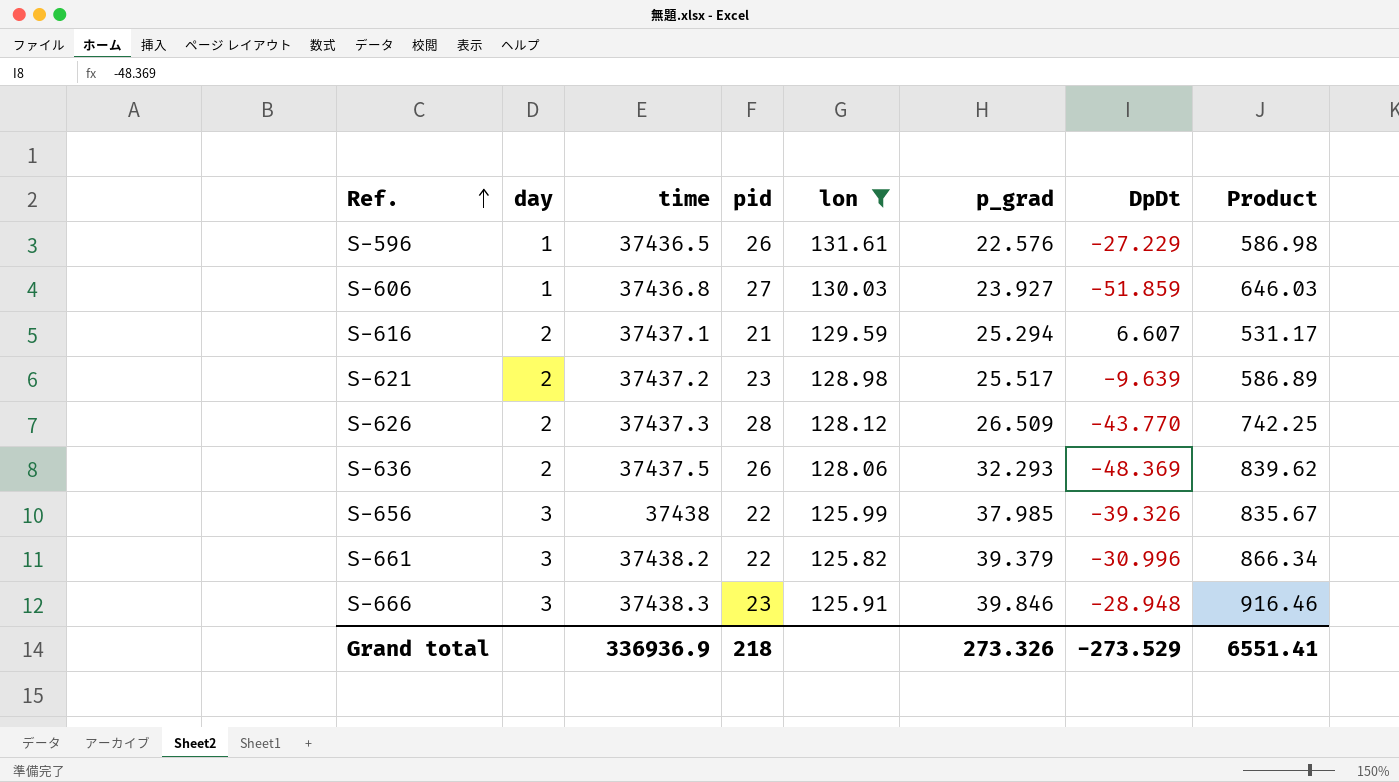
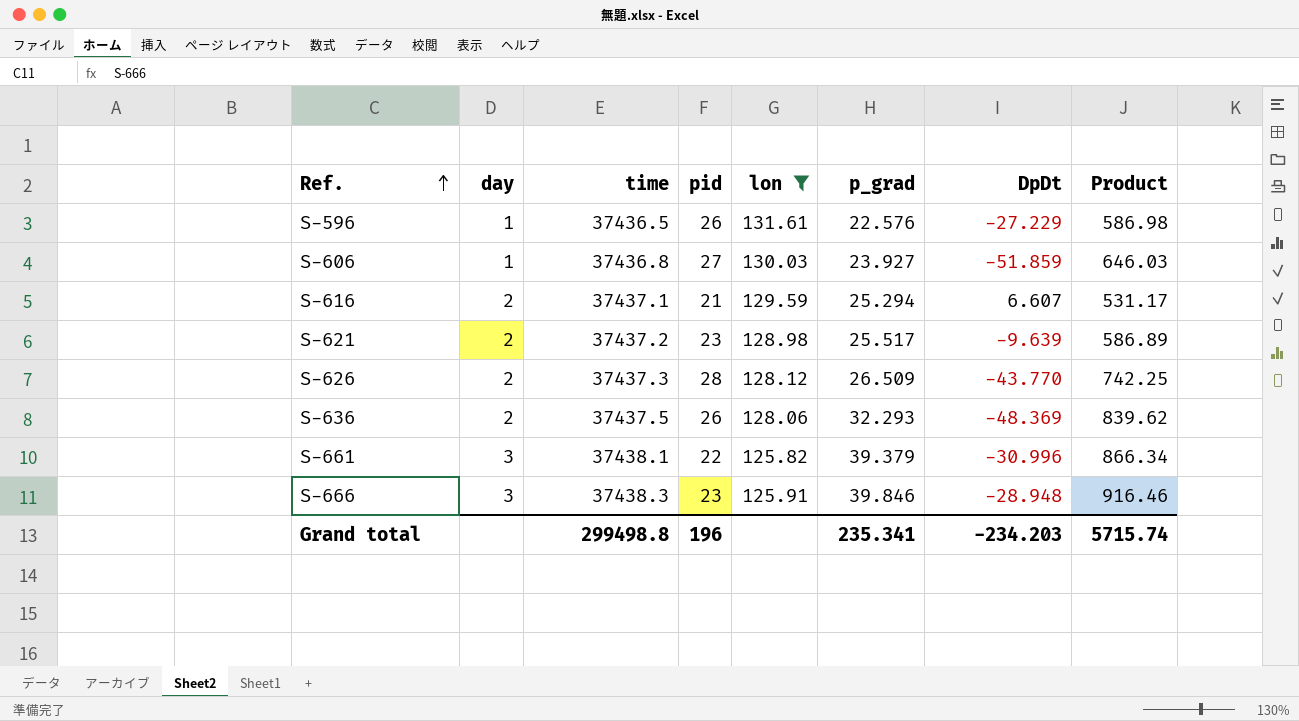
row S-656: 3 | 37438 | 22 | 125.99 | 37.985 | -39.326 | 835.67 -> none
S-661 | time: 37438.2 -> 37438.1
Grand total | time: 336936.9 -> 299498.8
Grand total | pid: 218 -> 196
Grand total | p_grad: 273.326 -> 235.341
Grand total | DpDt: -273.529 -> -234.203
Grand total | Product: 6551.41 -> 5715.74

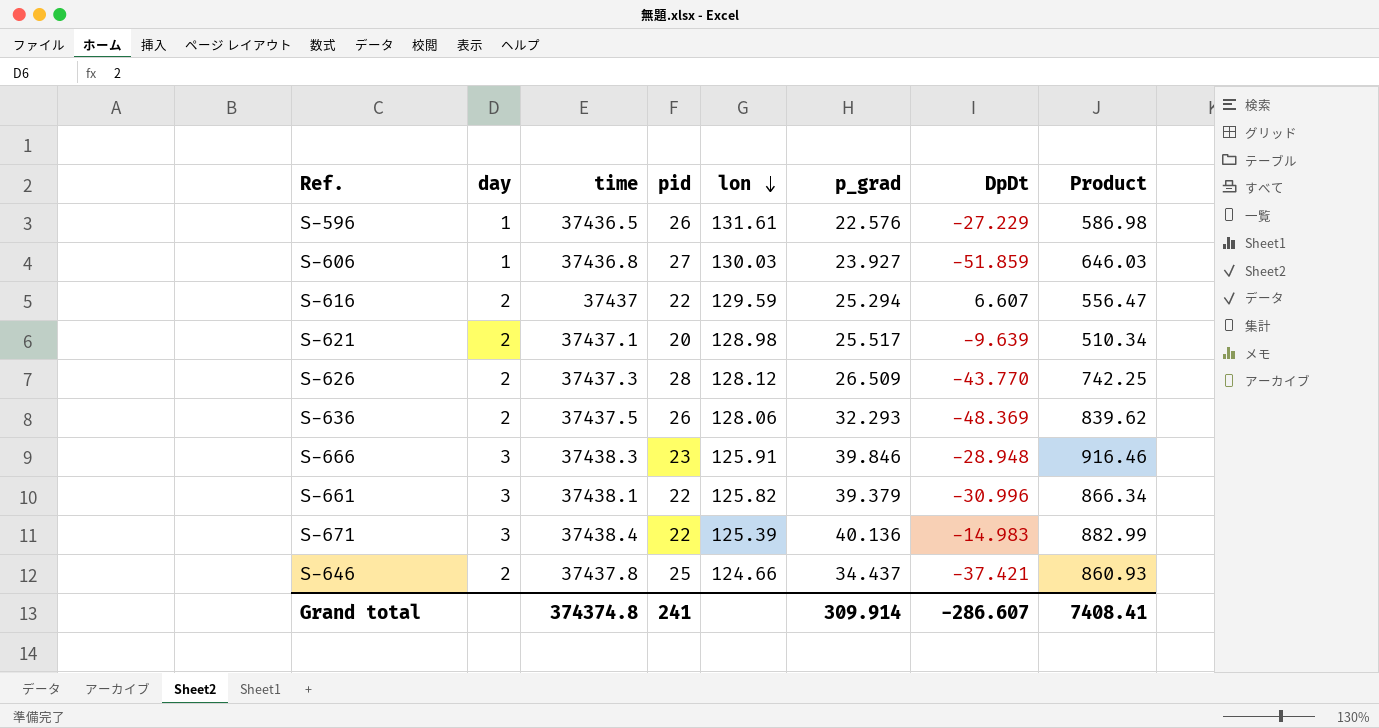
filter: lon >= 125.82 -> none
row order: Ref. ascending -> lon descending
S-616 | time: 37437.1 -> 37437
S-616 | pid: 21 -> 22
S-616 | Product: 531.17 -> 556.47
S-621 | time: 37437.2 -> 37437.1
S-621 | pid: 23 -> 20
S-621 | Product: 586.89 -> 510.34
Grand total | time: 299498.8 -> 374374.8
Grand total | pid: 196 -> 241
Grand total | p_grad: 235.341 -> 309.914
Grand total | DpDt: -234.203 -> -286.607
Grand total | Product: 5715.74 -> 7408.41

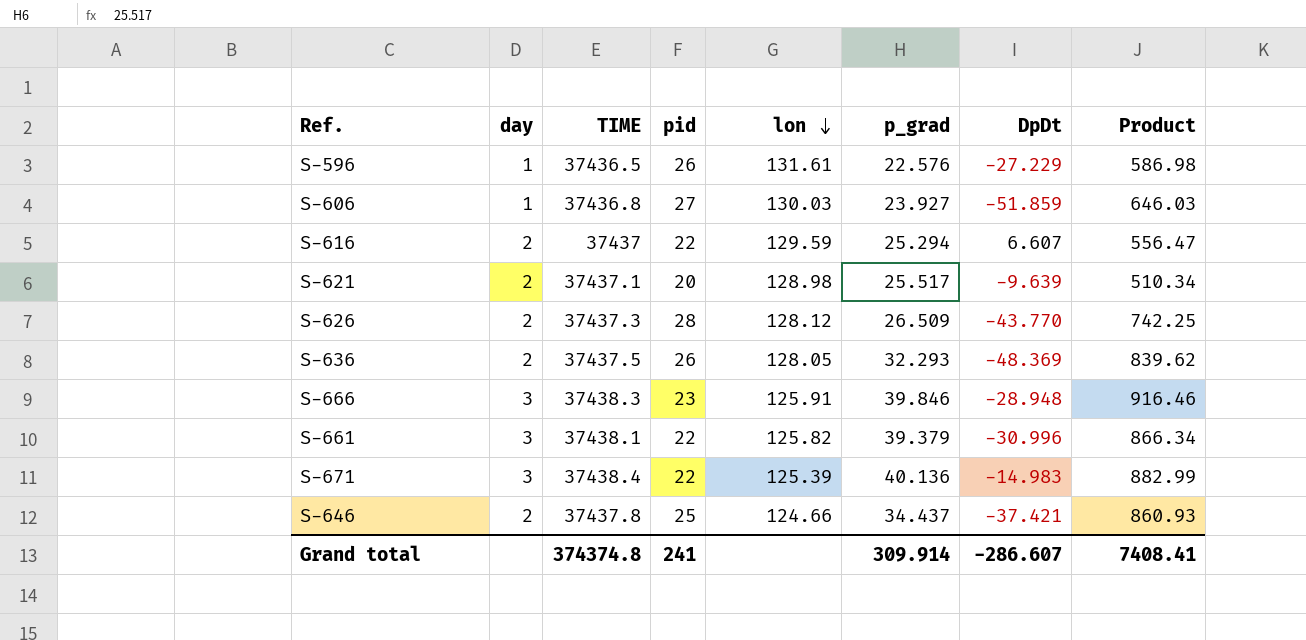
column name: time -> TIME
S-636 | lon: 128.06 -> 128.05

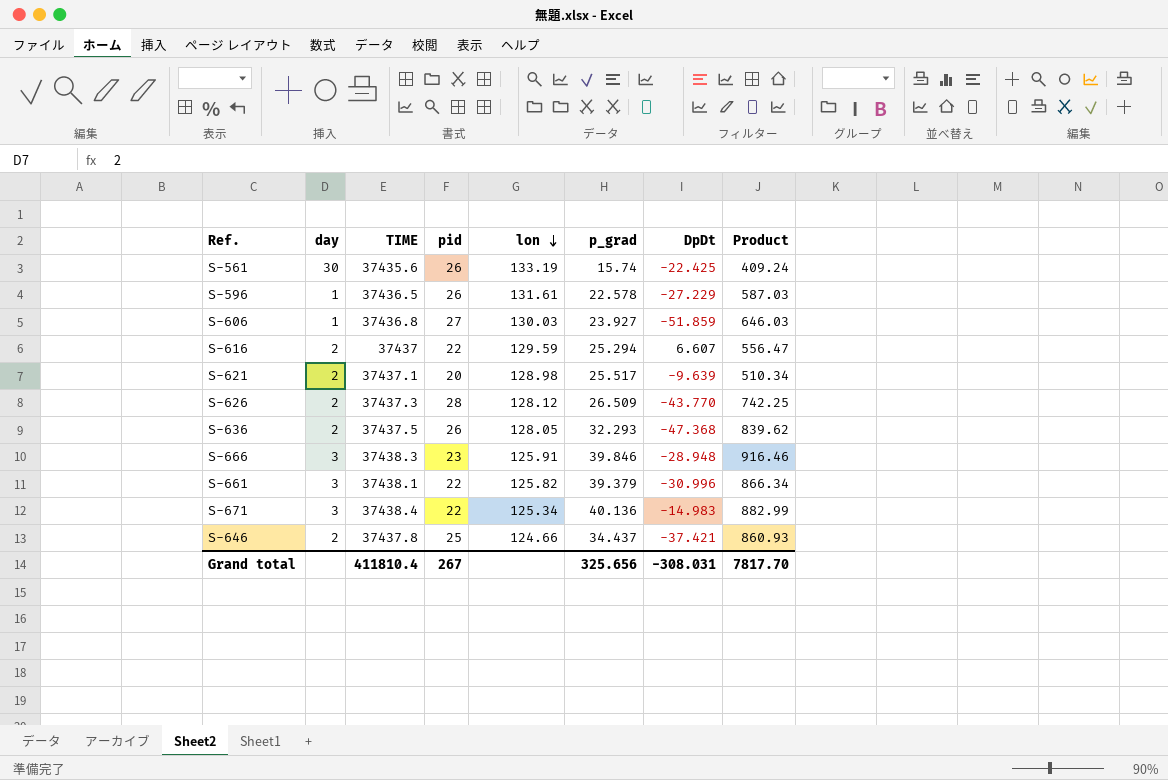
row S-561: none -> 30 | 37435.6 | 26 | 133.19 | 15.74 | -22.425 | 409.24
S-596 | p_grad: 22.576 -> 22.578
S-596 | Product: 586.98 -> 587.03
S-636 | DpDt: -48.369 -> -47.368
S-671 | lon: 125.39 -> 125.34
Grand total | TIME: 374374.8 -> 411810.4
Grand total | pid: 241 -> 267
Grand total | p_grad: 309.914 -> 325.656
Grand total | DpDt: -286.607 -> -308.031
Grand total | Product: 7408.41 -> 7817.70

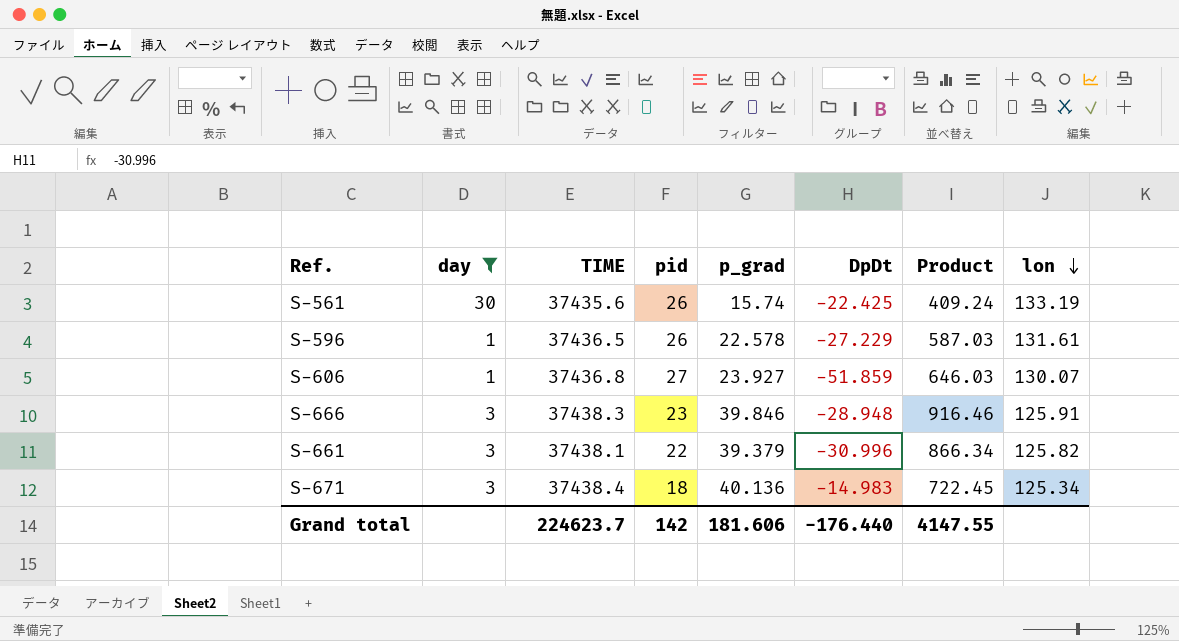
filter: none -> day != 2
column lon | position: 5 -> 8
S-606 | lon: 130.03 -> 130.07
S-671 | pid: 22 -> 18
S-671 | Product: 882.99 -> 722.45
Grand total | TIME: 411810.4 -> 224623.7
Grand total | pid: 267 -> 142
Grand total | p_grad: 325.656 -> 181.606
Grand total | DpDt: -308.031 -> -176.440
Grand total | Product: 7817.70 -> 4147.55

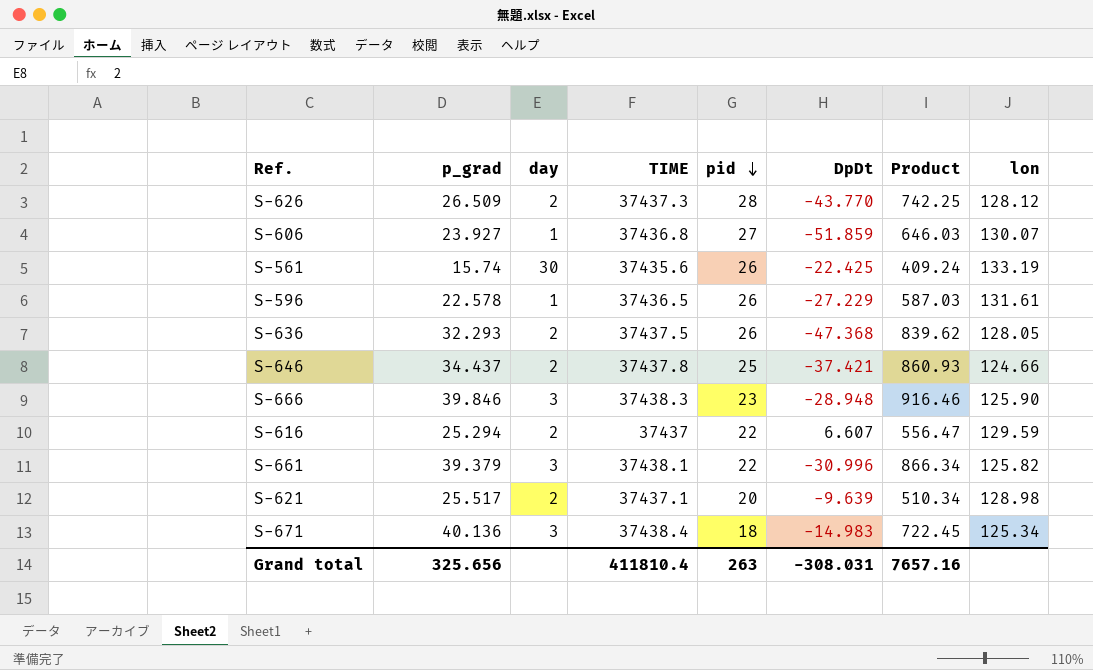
filter: day != 2 -> none
row order: lon descending -> pid descending
column p_grad | position: 5 -> 2
S-666 | lon: 125.91 -> 125.90
Grand total | p_grad: 181.606 -> 325.656
Grand total | TIME: 224623.7 -> 411810.4
Grand total | pid: 142 -> 263
Grand total | DpDt: -176.440 -> -308.031
Grand total | Product: 4147.55 -> 7657.16

